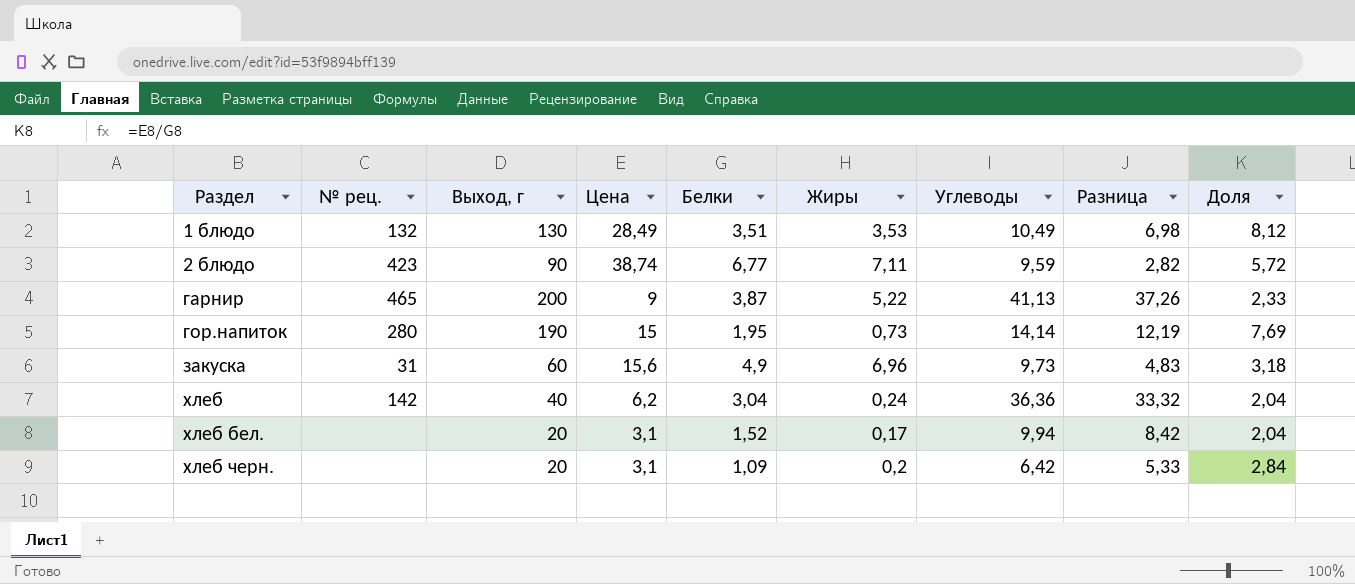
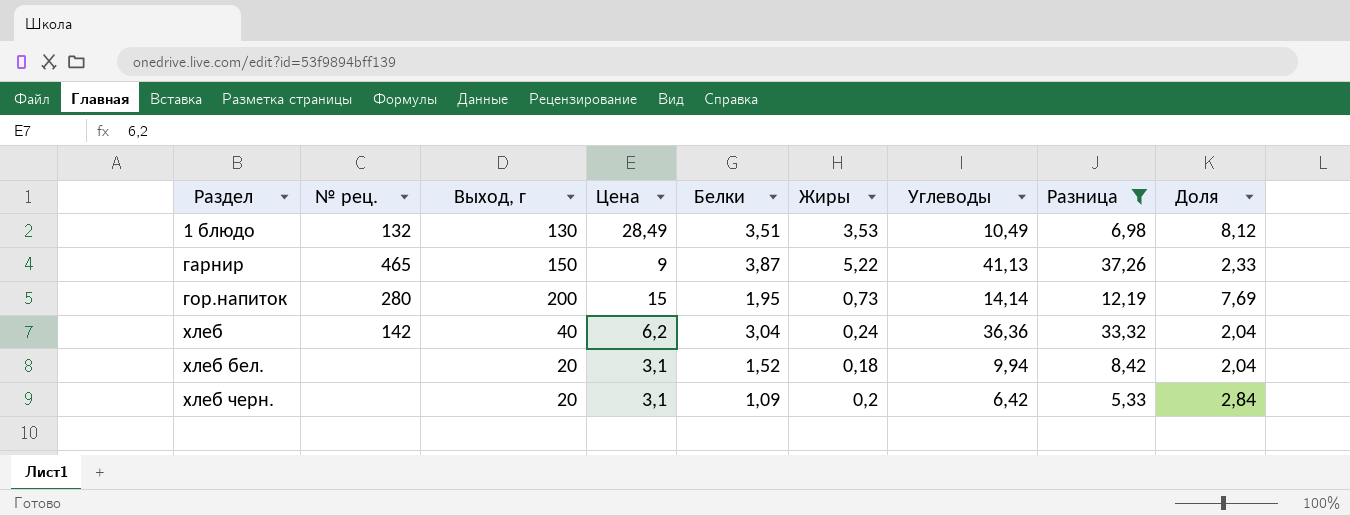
filter: none -> Разница >= 5,33
гарнир | Выход, г: 200 -> 150
гор.напиток | Выход, г: 190 -> 200
хлеб бел. | Жиры: 0,17 -> 0,18

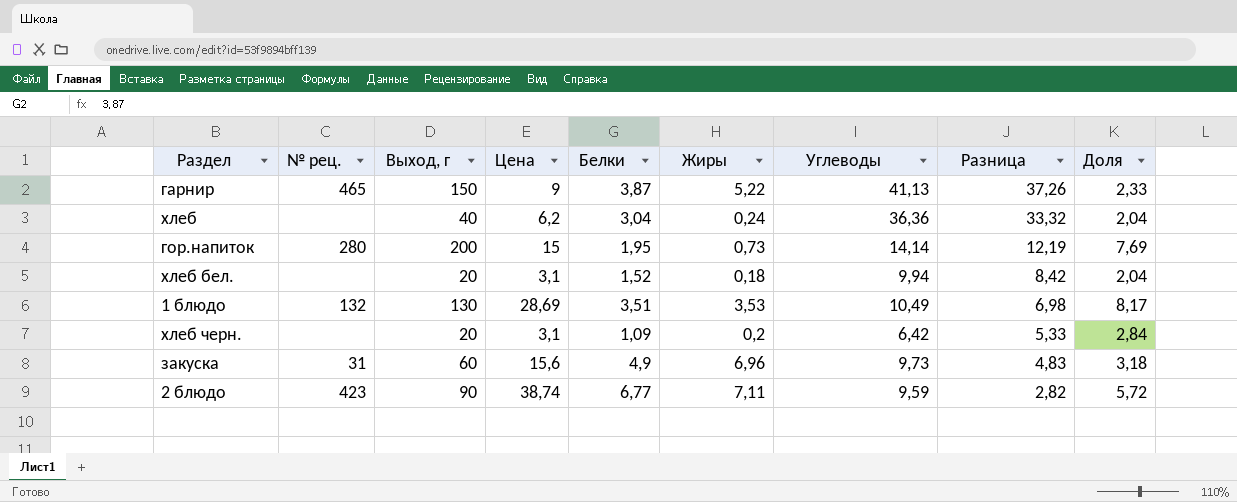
filter: Разница >= 5,33 -> none
row order: Раздел ascending -> Разница descending
хлеб | № рец.: 142 -> none
1 блюдо | Цена: 28,49 -> 28,69
1 блюдо | Доля: 8,12 -> 8,17

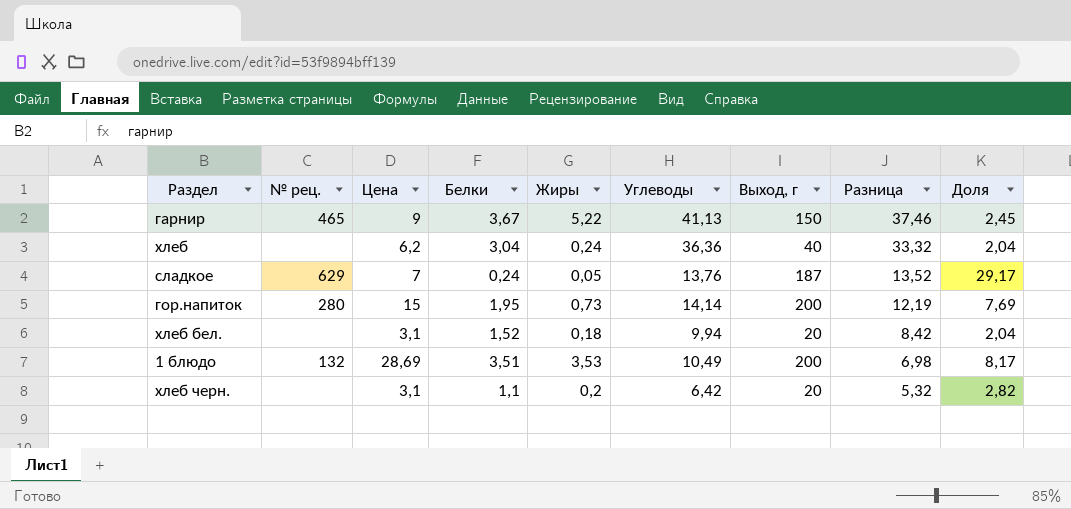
column Выход, г | position: 3 -> 7
row закуска: 31 | 60 | 15,6 | 4,9 | 6,96 | 9,73 | 4,83 | 3,18 -> none
row 2 блюдо: 423 | 90 | 38,74 | 6,77 | 7,11 | 9,59 | 2,82 | 5,72 -> none
гарнир | Белки: 3,87 -> 3,67
гарнир | Разница: 37,26 -> 37,46
гарнир | Доля: 2,33 -> 2,45
row сладкое: none -> 629 | 7 | 0,24 | 0,05 | 13,76 | 187 | 13,52 | 29,17
1 блюдо | Выход, г: 130 -> 200
хлеб черн. | Белки: 1,09 -> 1,1
хлеб черн. | Разница: 5,33 -> 5,32
хлеб черн. | Доля: 2,84 -> 2,82

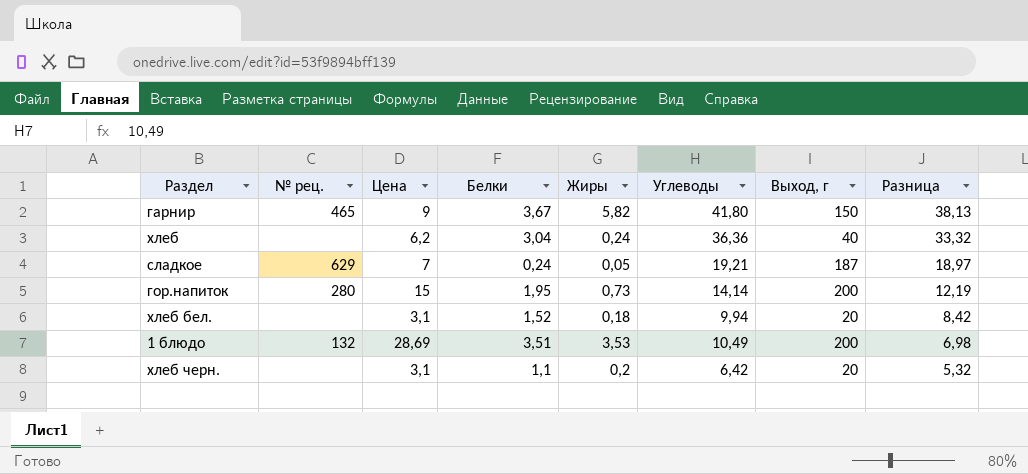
column Доля | formula: [Цена] / [Белки] -> none
гарнир | Жиры: 5,22 -> 5,82
гарнир | Углеводы: 41,13 -> 41,80
гарнир | Разница: 37,46 -> 38,13
сладкое | Углеводы: 13,76 -> 19,21
сладкое | Разница: 13,52 -> 18,97

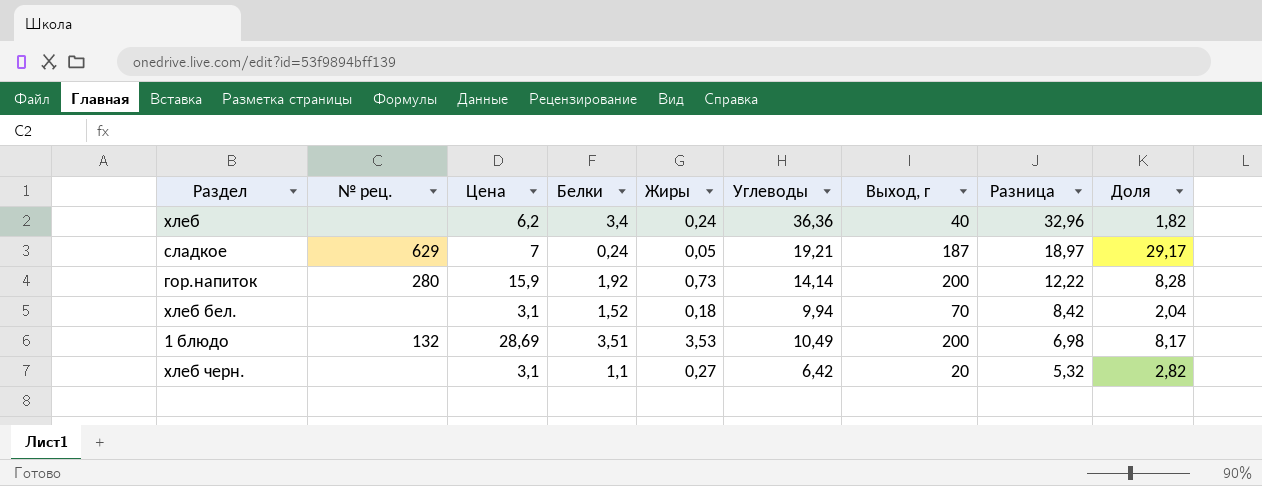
column Доля | formula: none -> [Цена] / [Белки]
row гарнир: 465 | 9 | 3,67 | 5,82 | 41,80 | 150 | 38,13 -> none
хлеб | Белки: 3,04 -> 3,4
хлеб | Разница: 33,32 -> 32,96
гор.напиток | Цена: 15 -> 15,9
гор.напиток | Белки: 1,95 -> 1,92
гор.напиток | Разница: 12,19 -> 12,22
хлеб бел. | Выход, г: 20 -> 70
хлеб черн. | Жиры: 0,2 -> 0,27

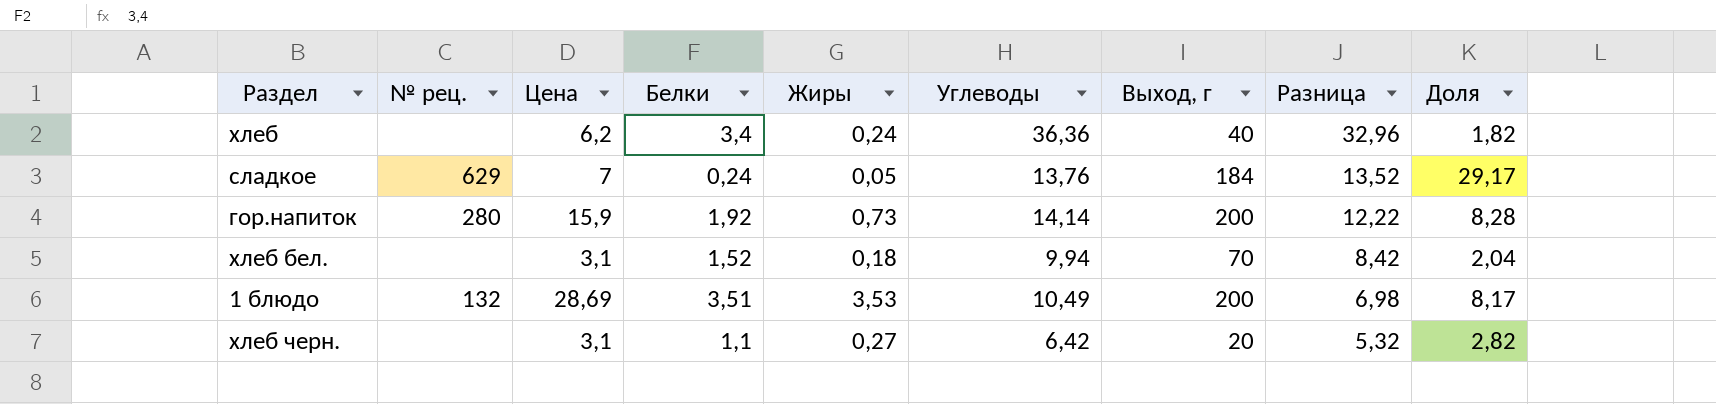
сладкое | Углеводы: 19,21 -> 13,76
сладкое | Выход, г: 187 -> 184
сладкое | Разница: 18,97 -> 13,52

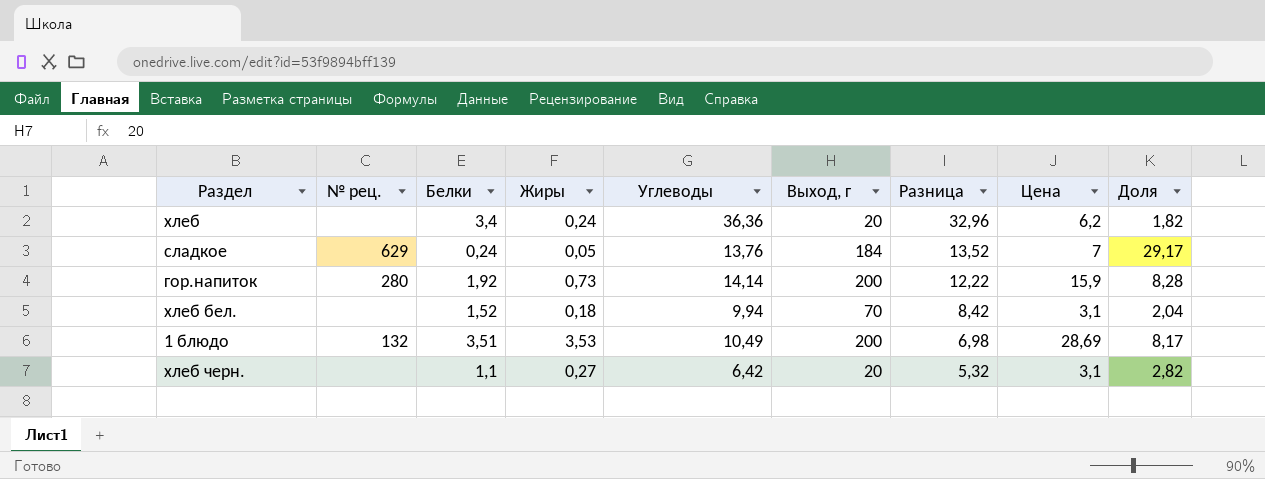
column Цена | position: 3 -> 8
хлеб | Выход, г: 40 -> 20

